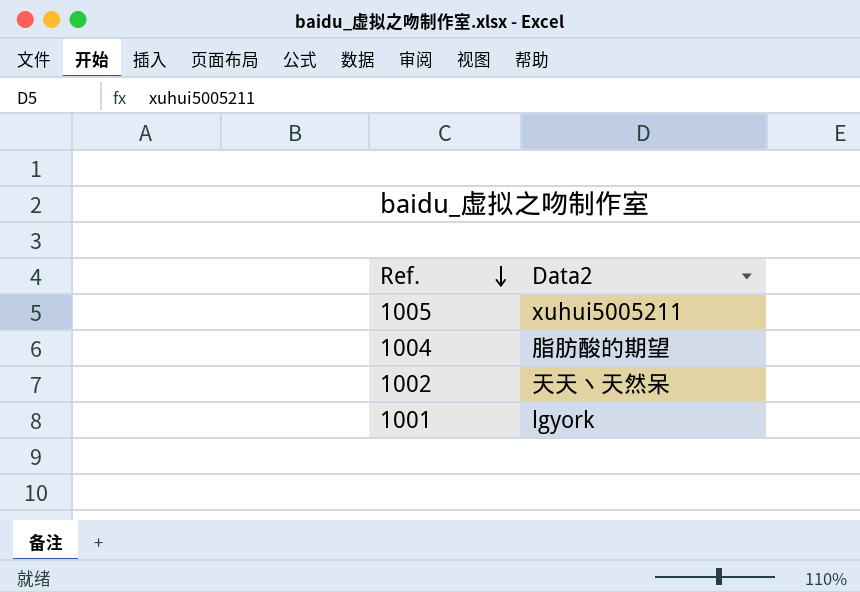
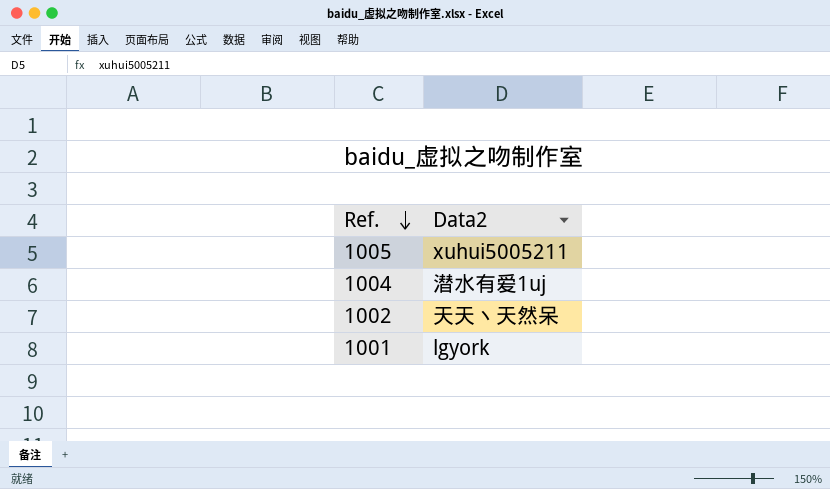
1004 | Data2: 脂肪酸的期望 -> 潜水有爱1uj

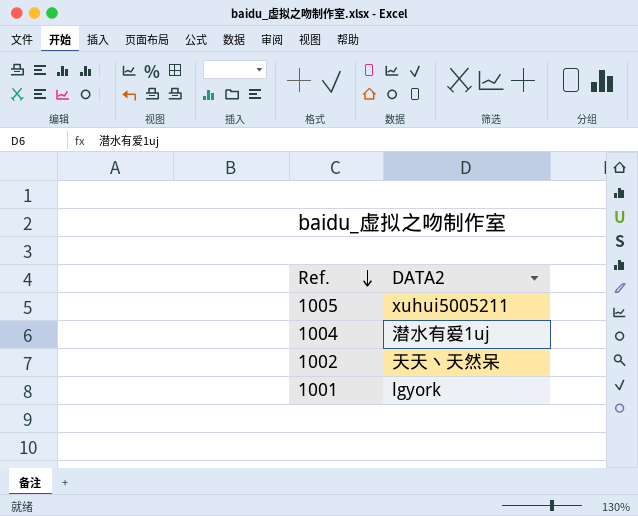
column name: Data2 -> DATA2

